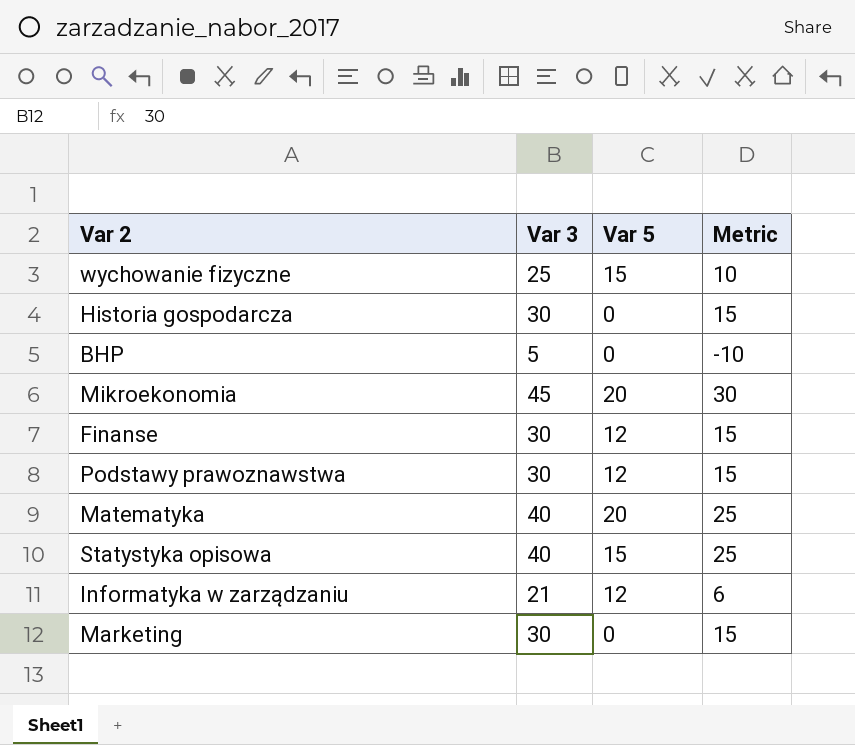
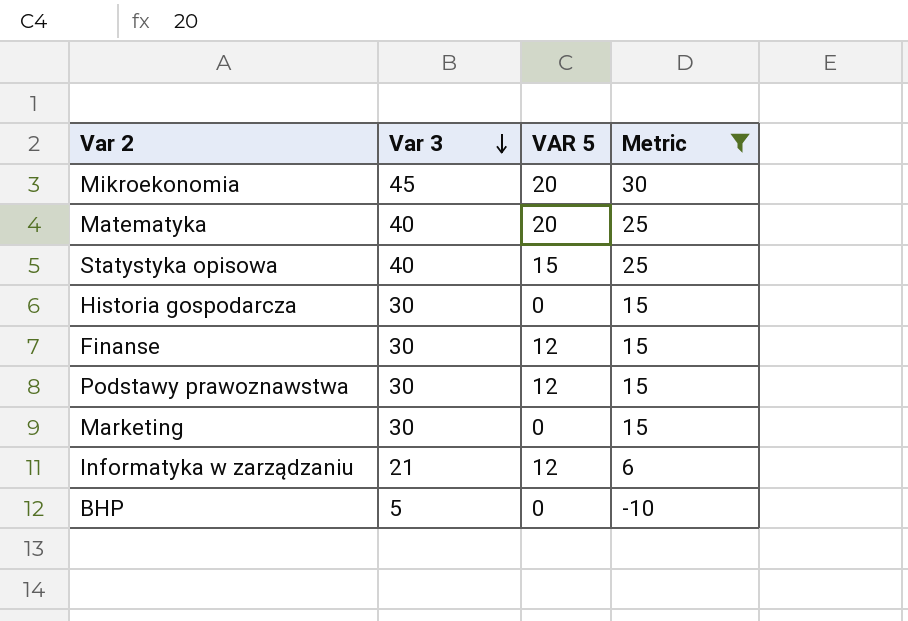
filter: none -> Metric != 10
row order: none -> Var 3 descending
column name: Var 5 -> VAR 5

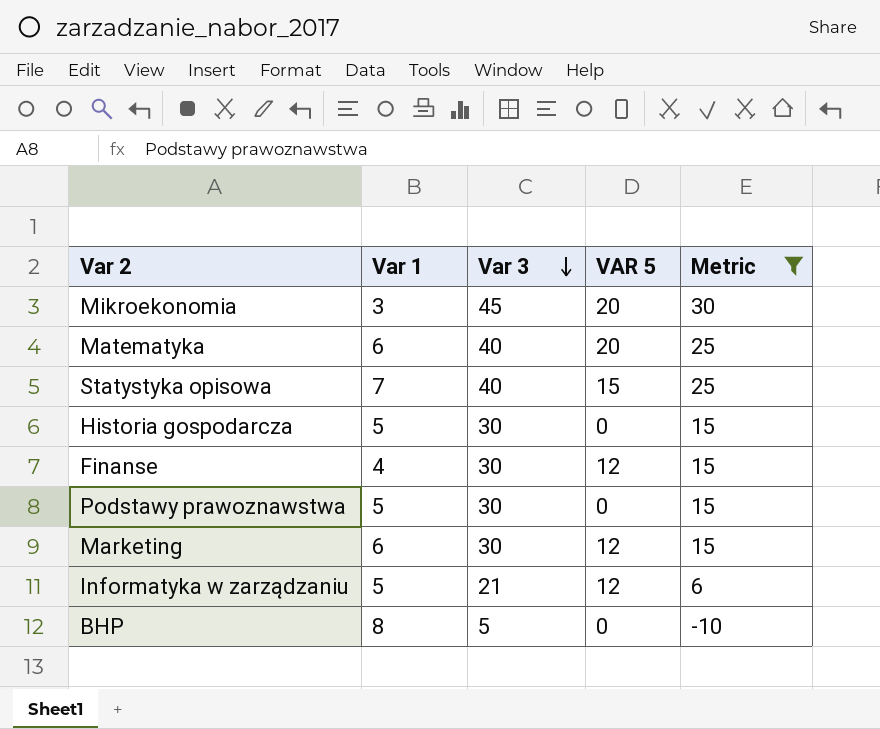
column Var 1 | position: none -> 2
Podstawy prawoznawstwa | VAR 5: 12 -> 0
Marketing | VAR 5: 0 -> 12

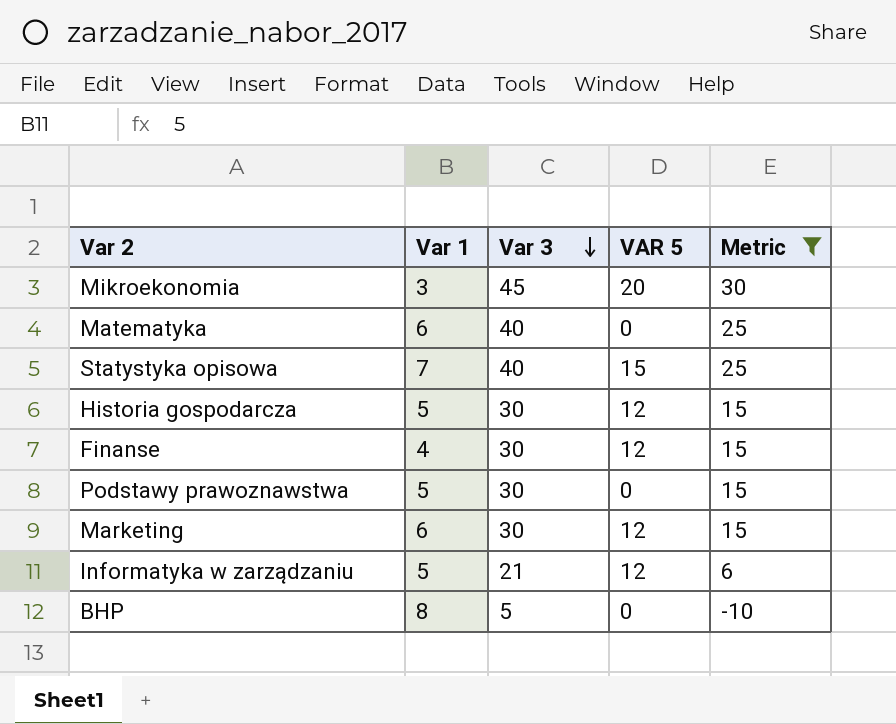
Matematyka | VAR 5: 20 -> 0
Historia gospodarcza | VAR 5: 0 -> 12

